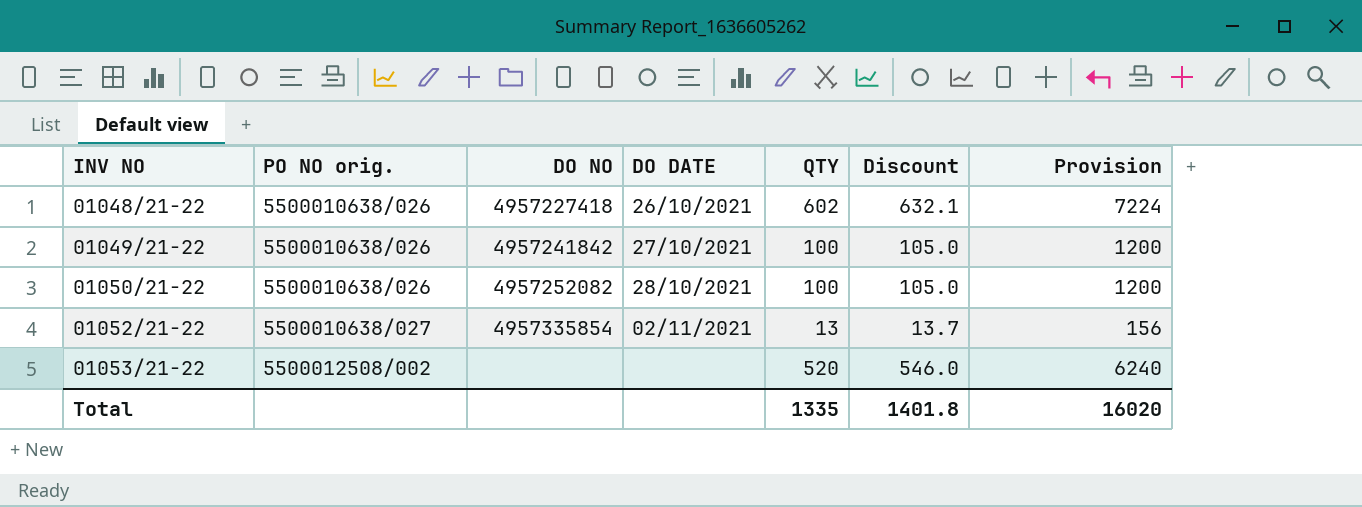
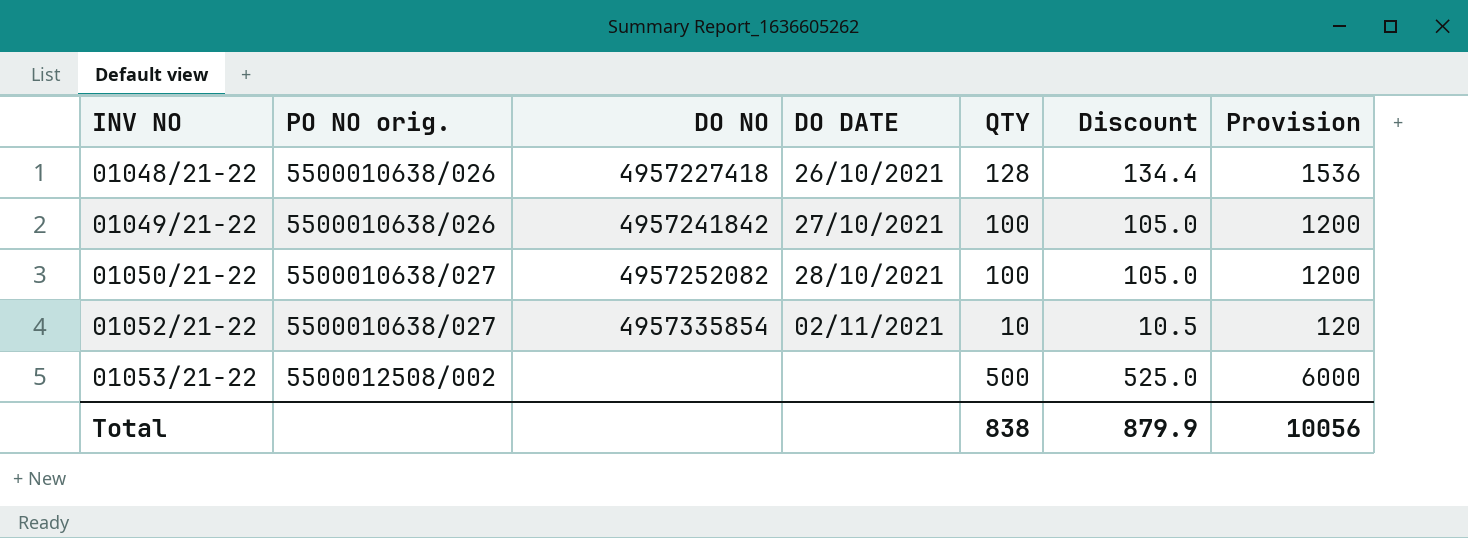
01048/21-22 | QTY: 602 -> 128
01048/21-22 | Discount: 632.1 -> 134.4
01048/21-22 | Provision: 7224 -> 1536
01050/21-22 | PO NO orig.: 5500010638/026 -> 5500010638/027
01052/21-22 | QTY: 13 -> 10
01052/21-22 | Discount: 13.7 -> 10.5
01052/21-22 | Provision: 156 -> 120
01053/21-22 | QTY: 520 -> 500
01053/21-22 | Discount: 546.0 -> 525.0
01053/21-22 | Provision: 6240 -> 6000
Total | QTY: 1335 -> 838
Total | Discount: 1401.8 -> 879.9
Total | Provision: 16020 -> 10056

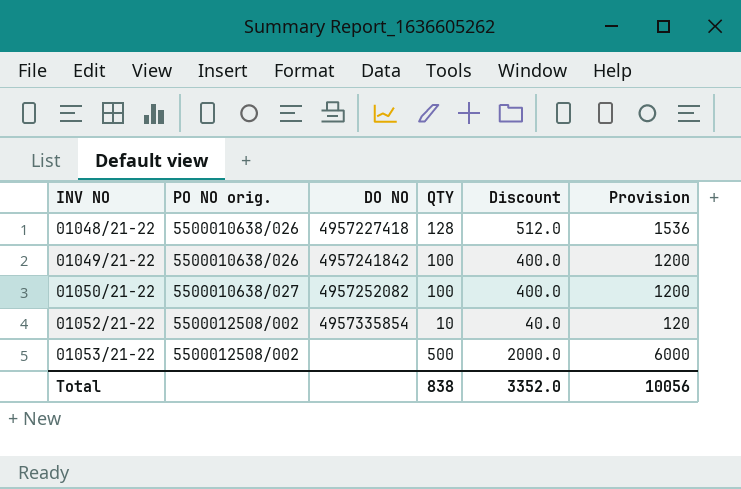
column DO DATE | position: 4 -> none
column Discount | formula: [QTY] * 1.05 -> [QTY] * 4
01052/21-22 | PO NO orig.: 5500010638/027 -> 5500012508/002
Total | Discount: 879.9 -> 3352.0

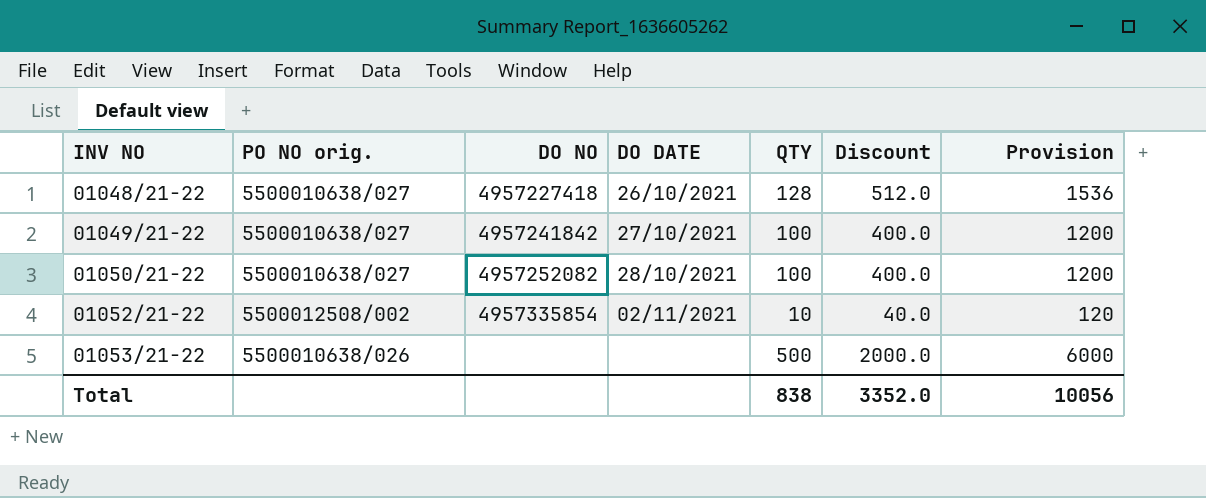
column DO DATE | position: none -> 4
01048/21-22 | PO NO orig.: 5500010638/026 -> 5500010638/027
01049/21-22 | PO NO orig.: 5500010638/026 -> 5500010638/027
01053/21-22 | PO NO orig.: 5500012508/002 -> 5500010638/026

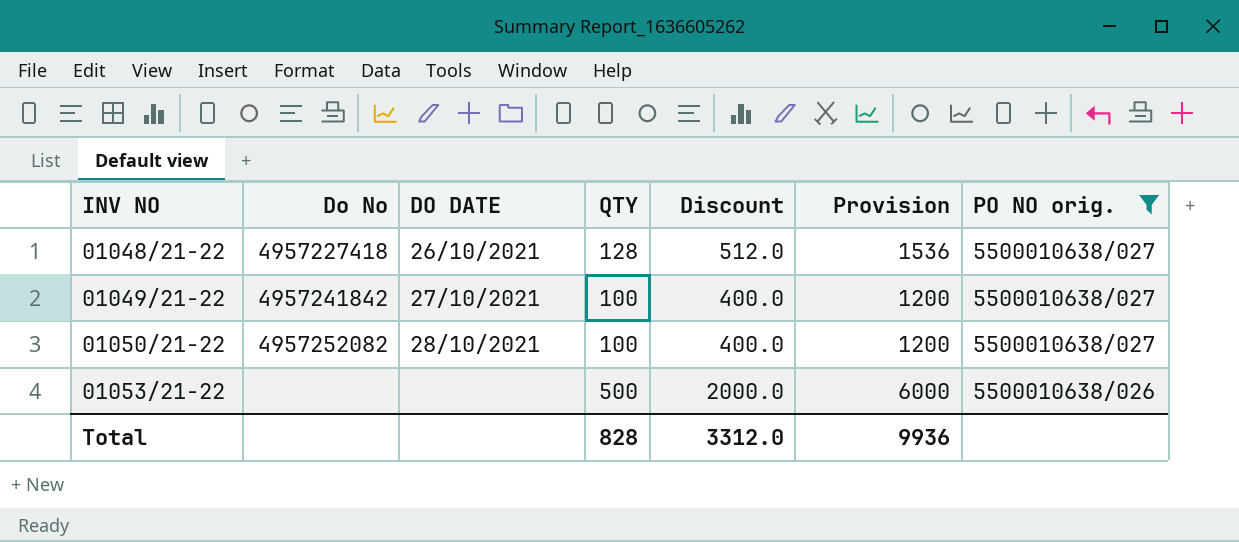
filter: none -> PO NO orig. != 5500012508/002
column name: DO NO -> Do No
column PO NO orig. | position: 2 -> 7
Total | QTY: 838 -> 828
Total | Discount: 3352.0 -> 3312.0
Total | Provision: 10056 -> 9936

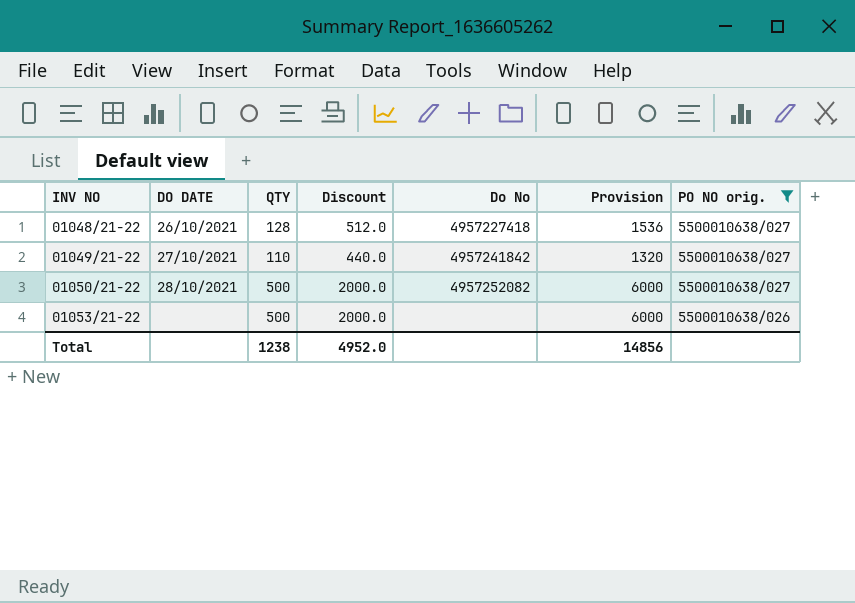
column Do No | position: 2 -> 5
01049/21-22 | QTY: 100 -> 110
01049/21-22 | Discount: 400.0 -> 440.0
01049/21-22 | Provision: 1200 -> 1320
01050/21-22 | QTY: 100 -> 500
01050/21-22 | Discount: 400.0 -> 2000.0
01050/21-22 | Provision: 1200 -> 6000
Total | QTY: 828 -> 1238
Total | Discount: 3312.0 -> 4952.0
Total | Provision: 9936 -> 14856

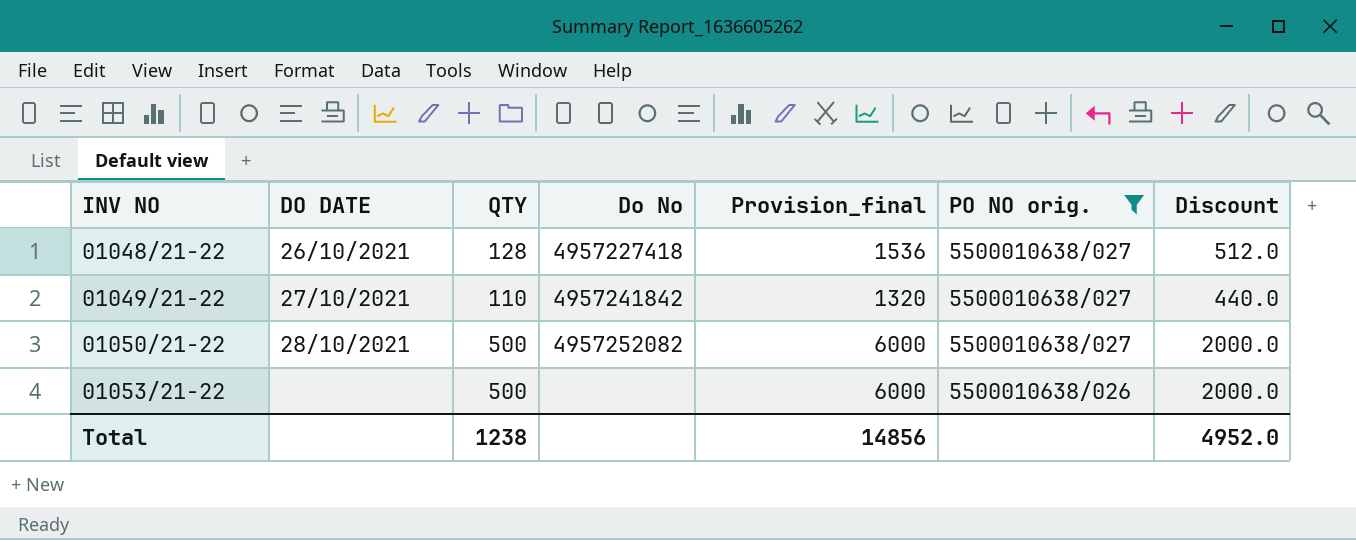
column name: Provision -> Provision_final
column Discount | position: 4 -> 7

